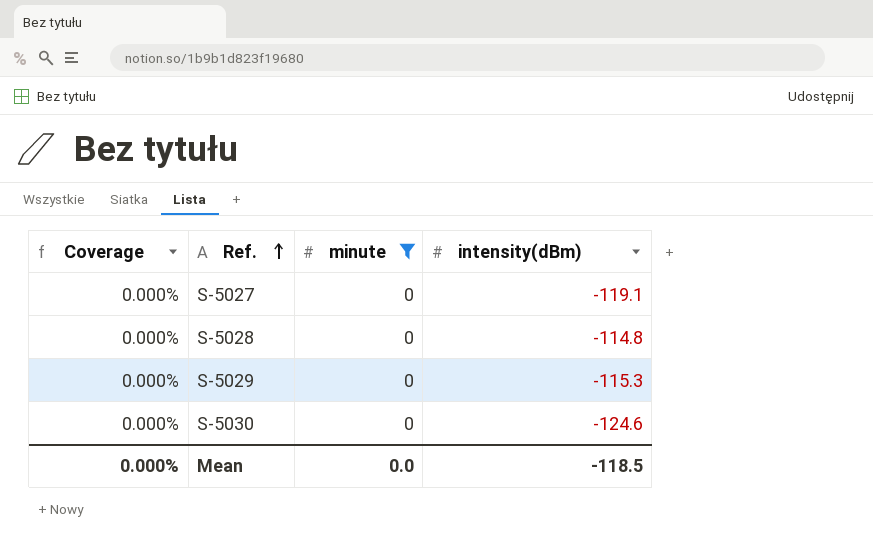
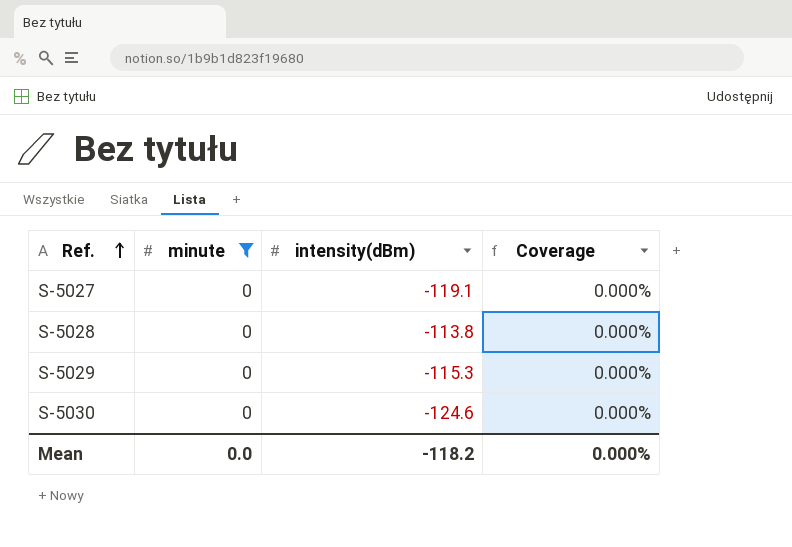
column Coverage | position: 1 -> 4
S-5028 | intensity(dBm): -114.8 -> -113.8
Mean | intensity(dBm): -118.5 -> -118.2

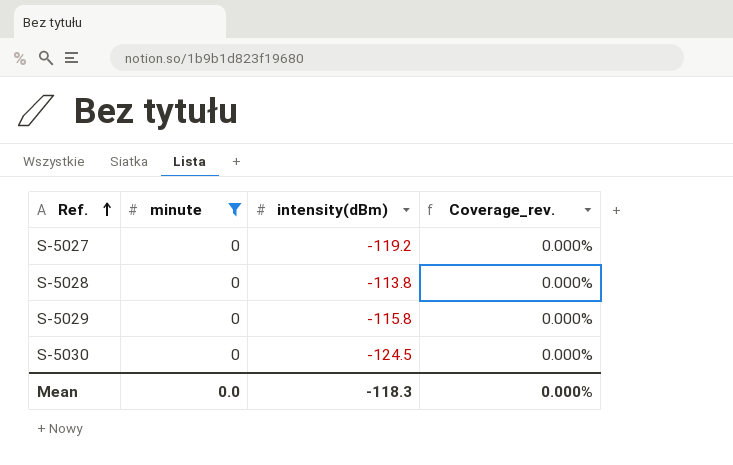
column name: Coverage -> Coverage_rev.
S-5027 | intensity(dBm): -119.1 -> -119.2
S-5029 | intensity(dBm): -115.3 -> -115.8
S-5030 | intensity(dBm): -124.6 -> -124.5
Mean | intensity(dBm): -118.2 -> -118.3

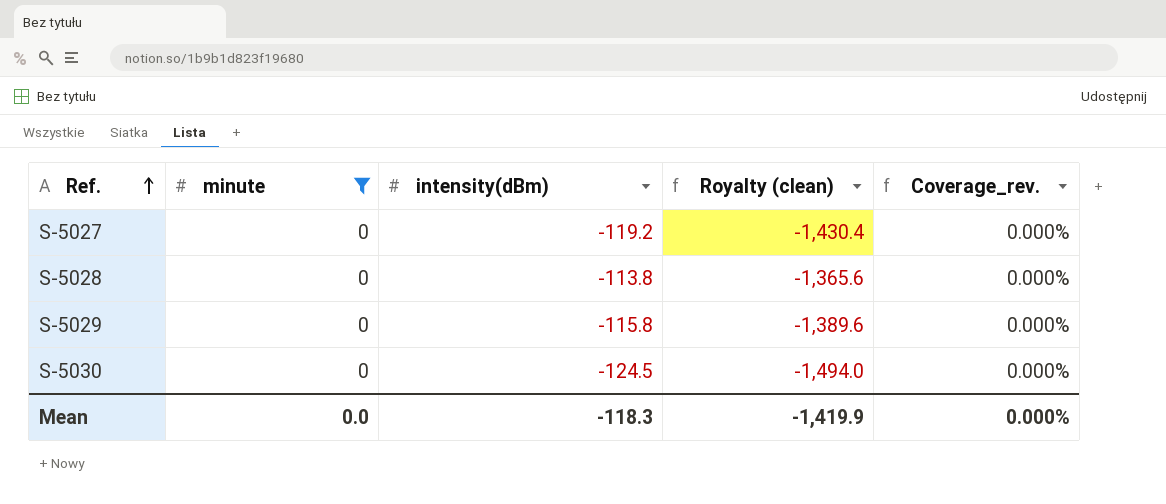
column Royalty (clean) | formula: none -> [intensity(dBm)] * 12

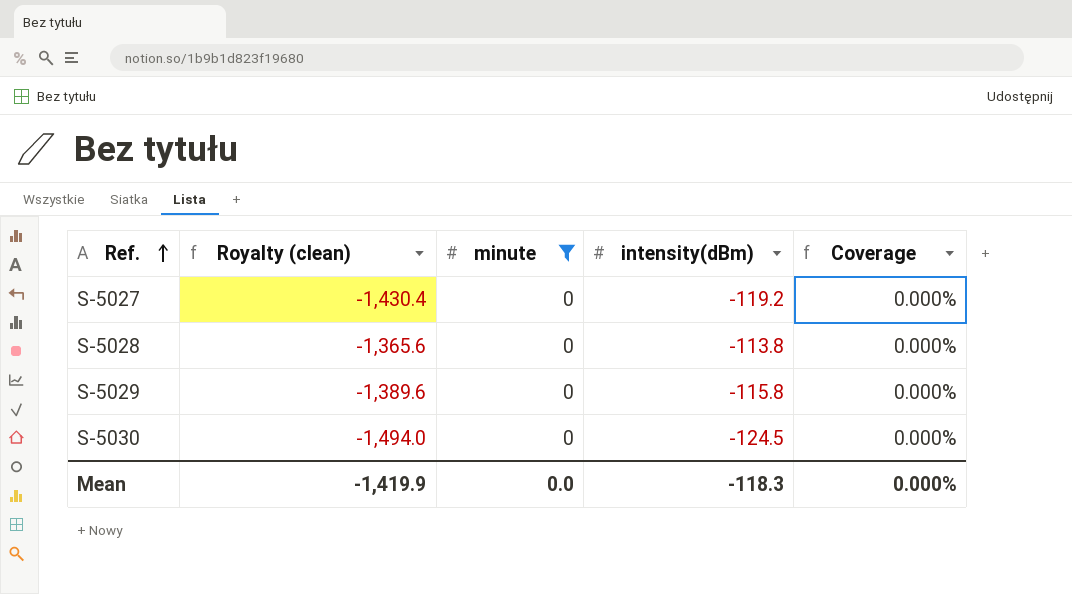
column Royalty (clean) | position: 4 -> 2
column name: Coverage_rev. -> Coverage

